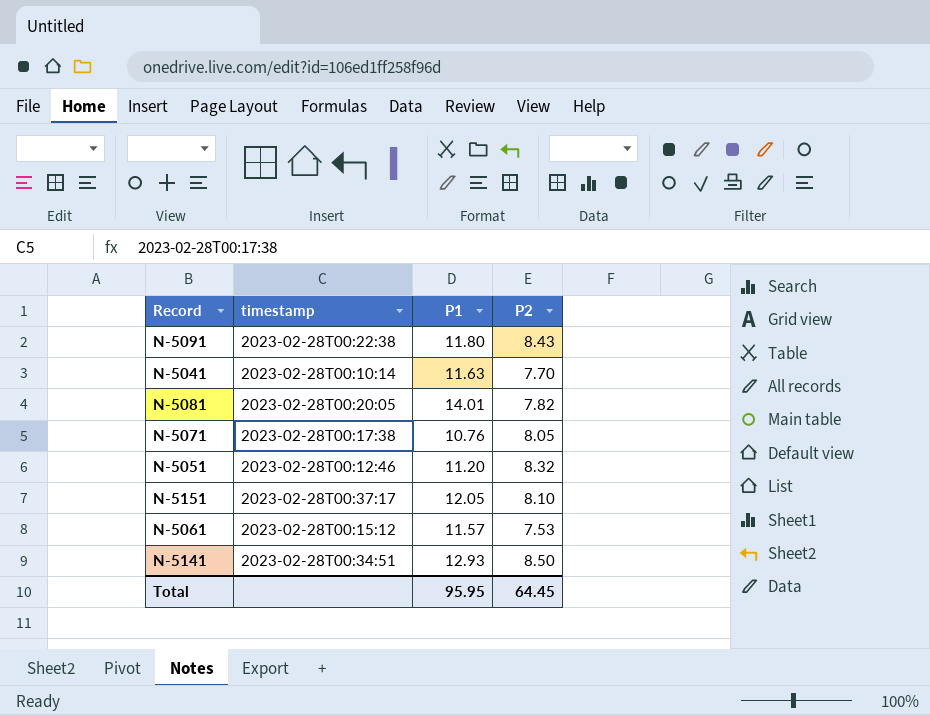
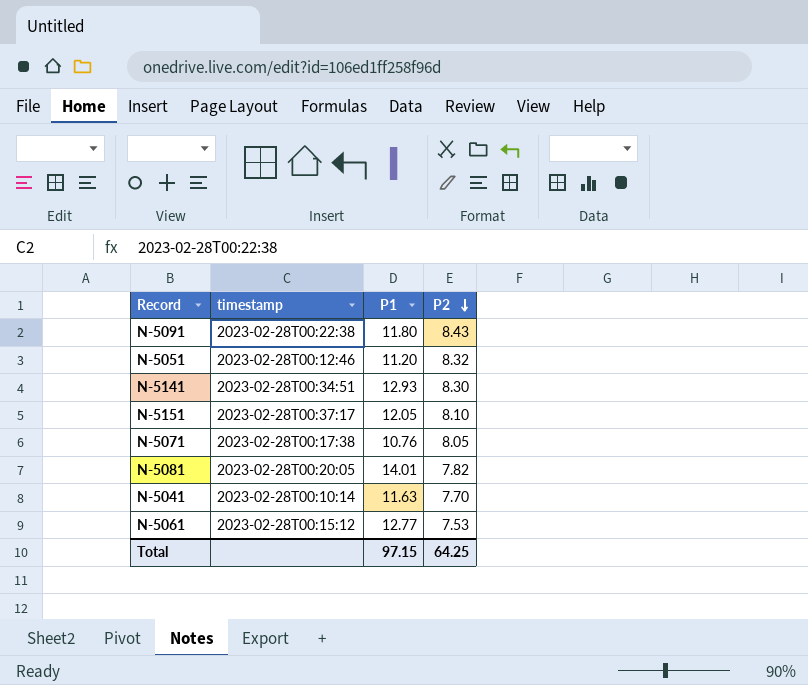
row order: none -> P2 descending
N-5141 | P2: 8.50 -> 8.30
N-5061 | P1: 11.57 -> 12.77
Total | P1: 95.95 -> 97.15
Total | P2: 64.45 -> 64.25

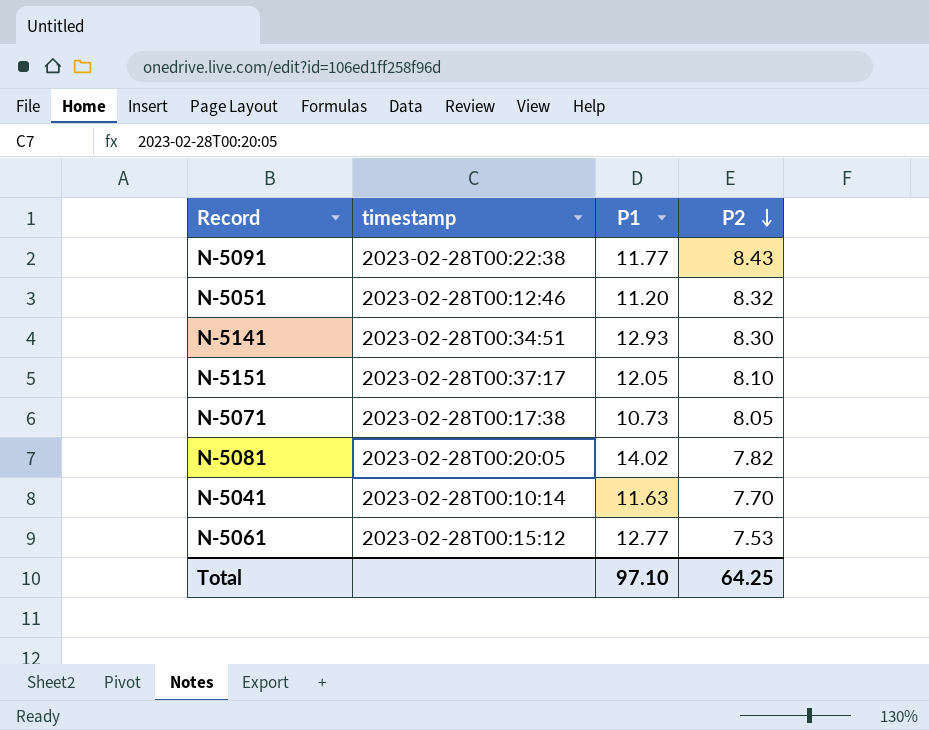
N-5091 | P1: 11.80 -> 11.77
N-5071 | P1: 10.76 -> 10.73
N-5081 | P1: 14.01 -> 14.02
Total | P1: 97.15 -> 97.10

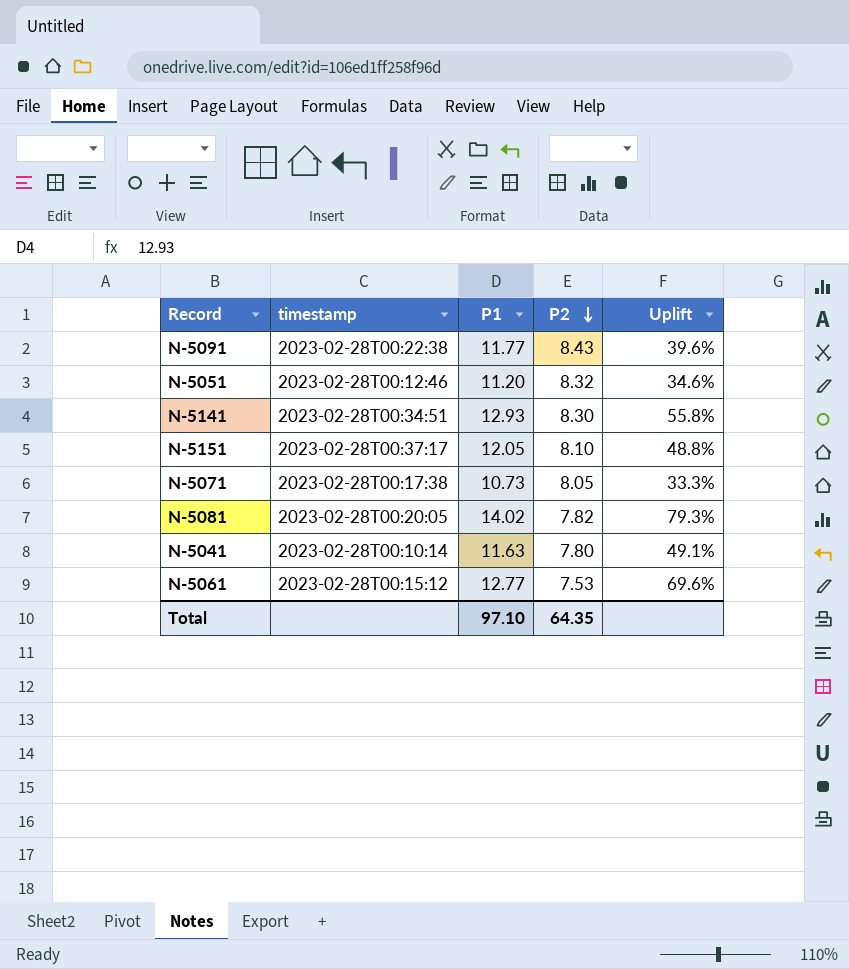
column Uplift | formula: none -> ([P1] - [P2]) / [P2]
N-5041 | P2: 7.70 -> 7.80
Total | P2: 64.25 -> 64.35

